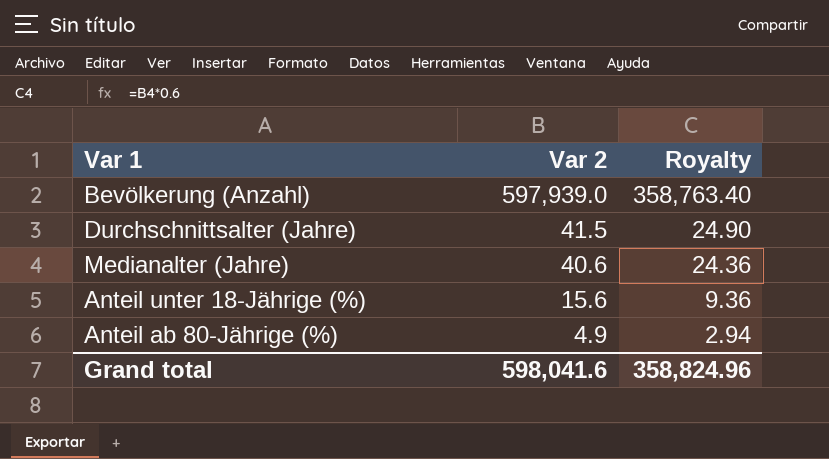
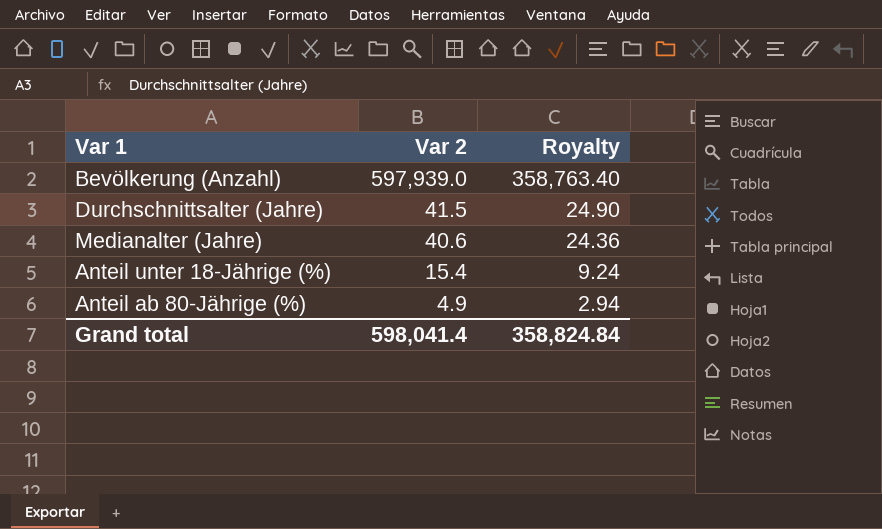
Anteil unter 18-Jährige (%) | Var 2: 15.6 -> 15.4
Anteil unter 18-Jährige (%) | Royalty: 9.36 -> 9.24
Grand total | Var 2: 598,041.6 -> 598,041.4
Grand total | Royalty: 358,824.96 -> 358,824.84

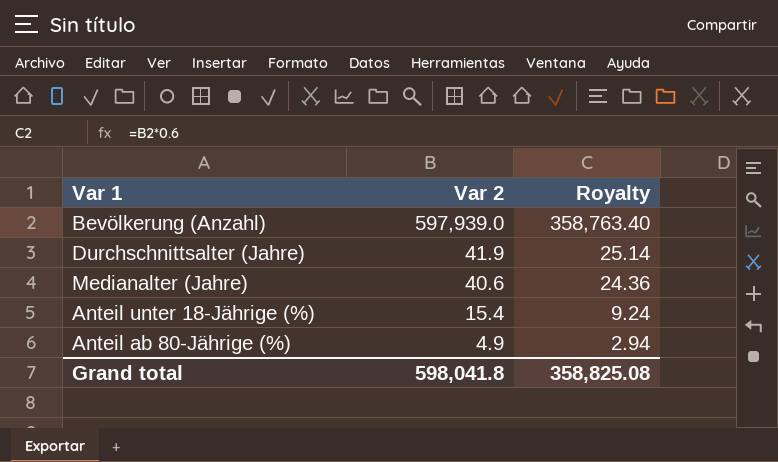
Durchschnittsalter (Jahre) | Var 2: 41.5 -> 41.9
Durchschnittsalter (Jahre) | Royalty: 24.90 -> 25.14
Grand total | Var 2: 598,041.4 -> 598,041.8
Grand total | Royalty: 358,824.84 -> 358,825.08

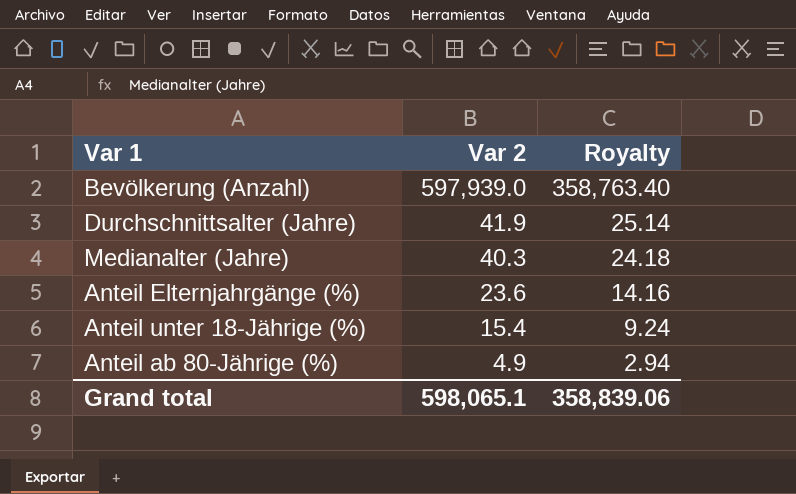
Medianalter (Jahre) | Var 2: 40.6 -> 40.3
Medianalter (Jahre) | Royalty: 24.36 -> 24.18
row Anteil Elternjahrgänge (%): none -> 23.6 | 14.16
Grand total | Var 2: 598,041.8 -> 598,065.1
Grand total | Royalty: 358,825.08 -> 358,839.06

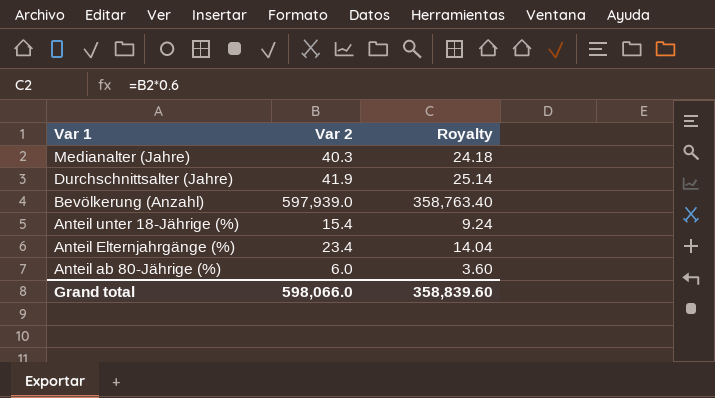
row order: Var 2 descending -> Var 1 descending
Anteil Elternjahrgänge (%) | Var 2: 23.6 -> 23.4
Anteil Elternjahrgänge (%) | Royalty: 14.16 -> 14.04
Anteil ab 80-Jährige (%) | Var 2: 4.9 -> 6.0
Anteil ab 80-Jährige (%) | Royalty: 2.94 -> 3.60
Grand total | Var 2: 598,065.1 -> 598,066.0
Grand total | Royalty: 358,839.06 -> 358,839.60

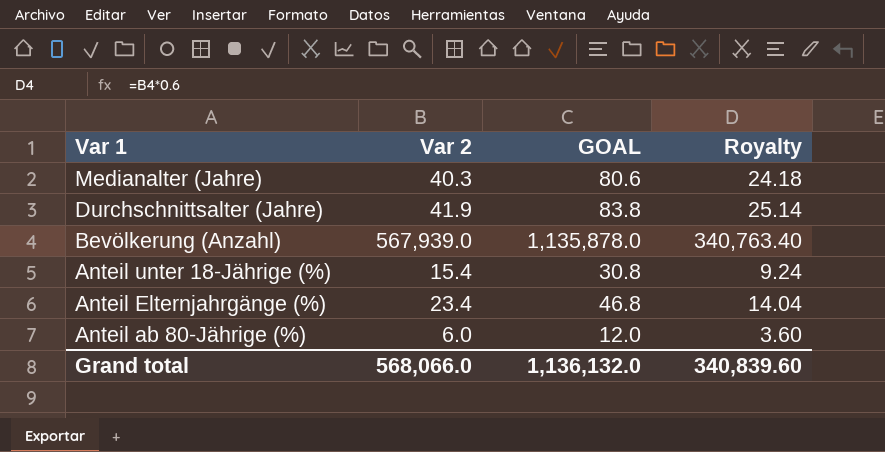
column GOAL | formula: none -> [Var 2] * 2
Bevölkerung (Anzahl) | Var 2: 597,939.0 -> 567,939.0
Bevölkerung (Anzahl) | Royalty: 358,763.40 -> 340,763.40
Grand total | Var 2: 598,066.0 -> 568,066.0
Grand total | Royalty: 358,839.60 -> 340,839.60

